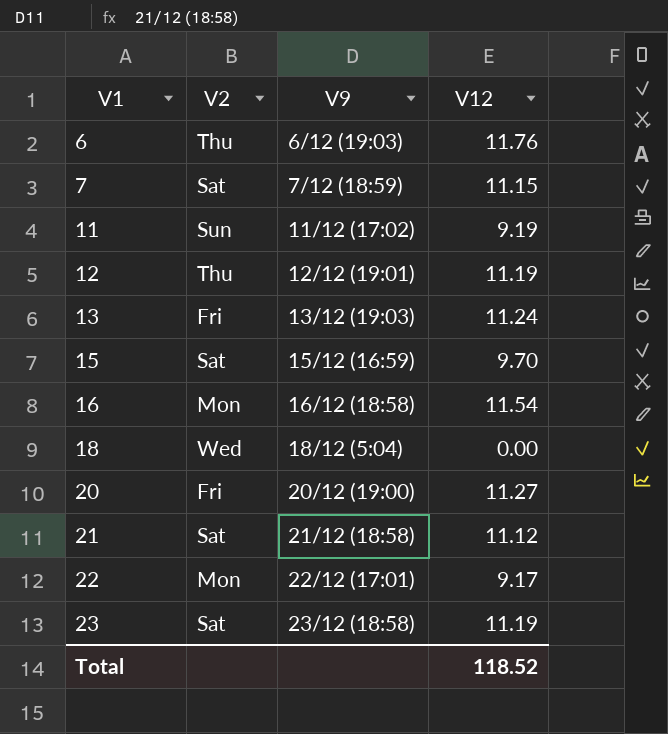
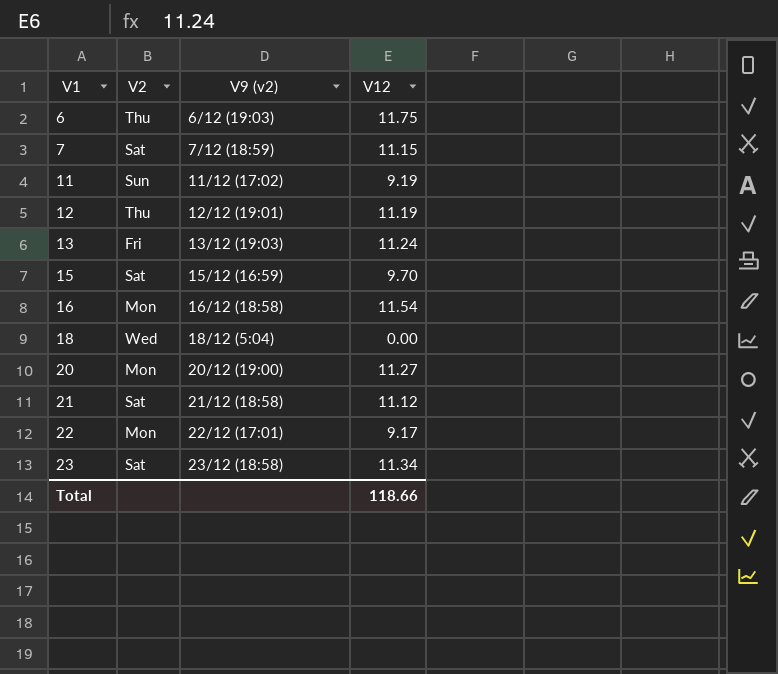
column name: V9 -> V9 (v2)
6 | V12: 11.76 -> 11.75
20 | V2: Fri -> Mon
23 | V12: 11.19 -> 11.34
Total | V12: 118.52 -> 118.66

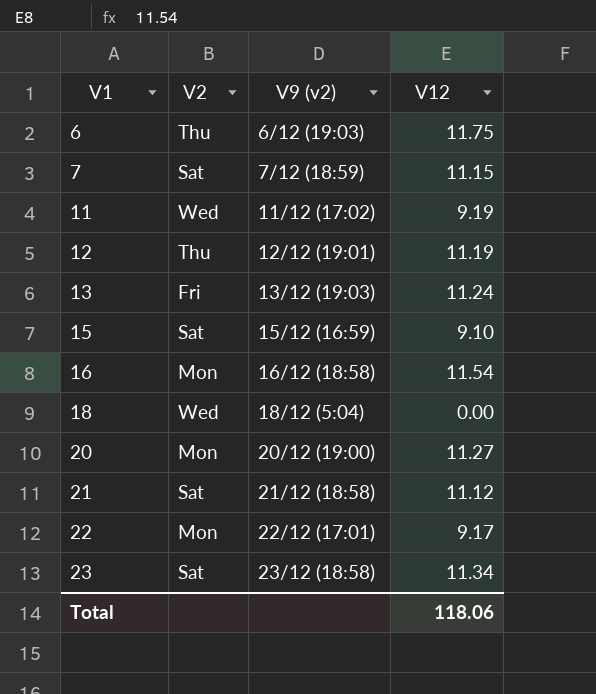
11 | V2: Sun -> Wed
15 | V12: 9.70 -> 9.10
Total | V12: 118.66 -> 118.06

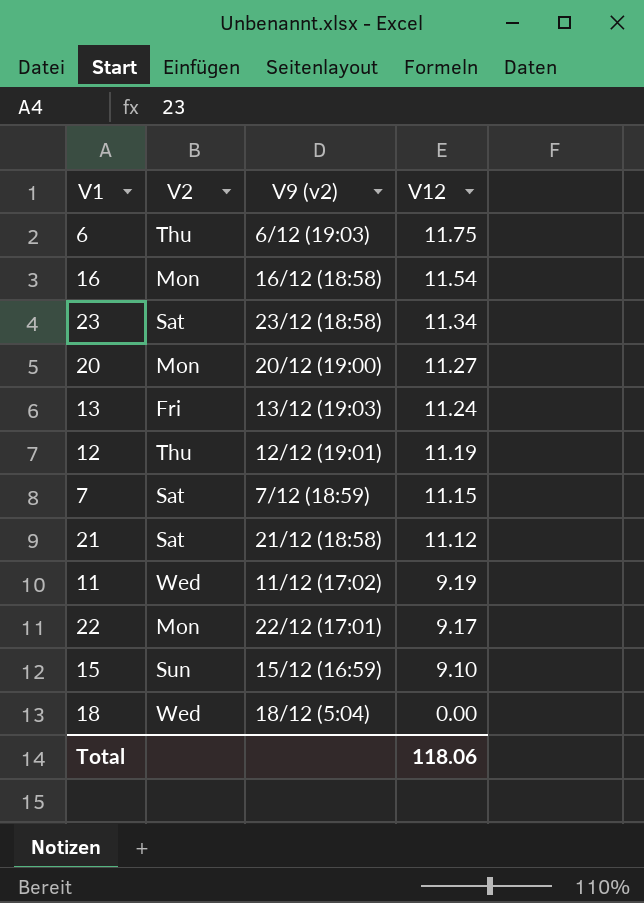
row order: V1 ascending -> V12 descending
15 | V2: Sat -> Sun

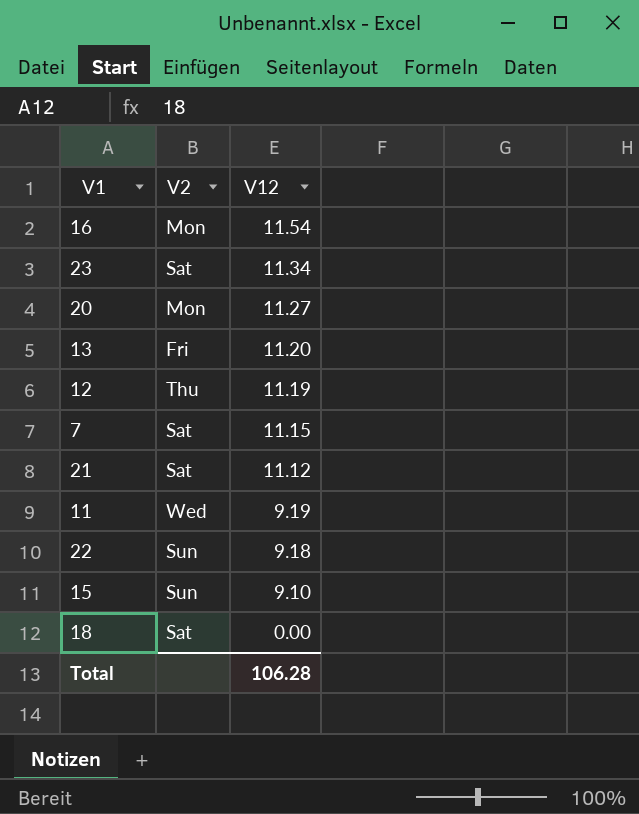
column V9 (v2) | position: 3 -> none
row 6: Thu | 6/12 (19:03) | 11.75 -> none
13 | V12: 11.24 -> 11.20
22 | V2: Mon -> Sun
22 | V12: 9.17 -> 9.18
18 | V2: Wed -> Sat
Total | V12: 118.06 -> 106.28

